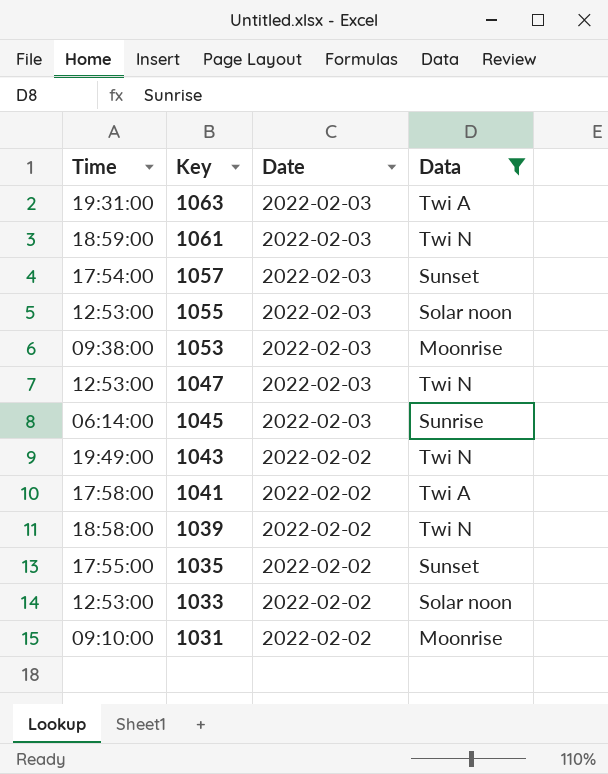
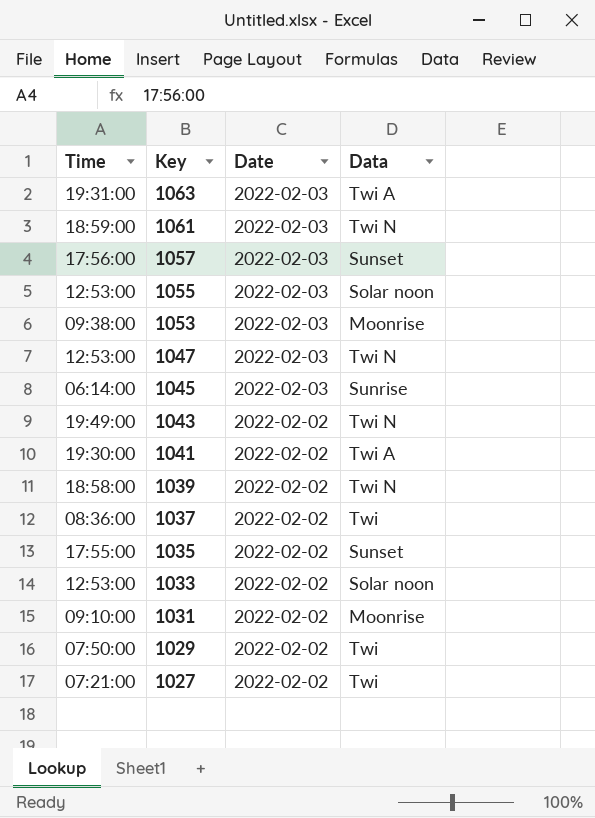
filter: Data != Twi -> none
1057 | Time: 17:54:00 -> 17:56:00
1041 | Time: 17:58:00 -> 19:30:00

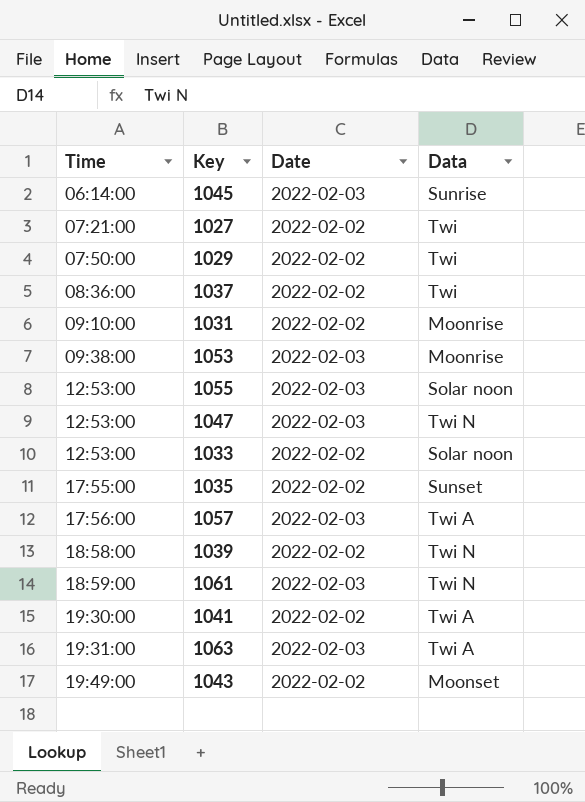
row order: Key descending -> Time ascending
1057 | Data: Sunset -> Twi A
1043 | Data: Twi N -> Moonset

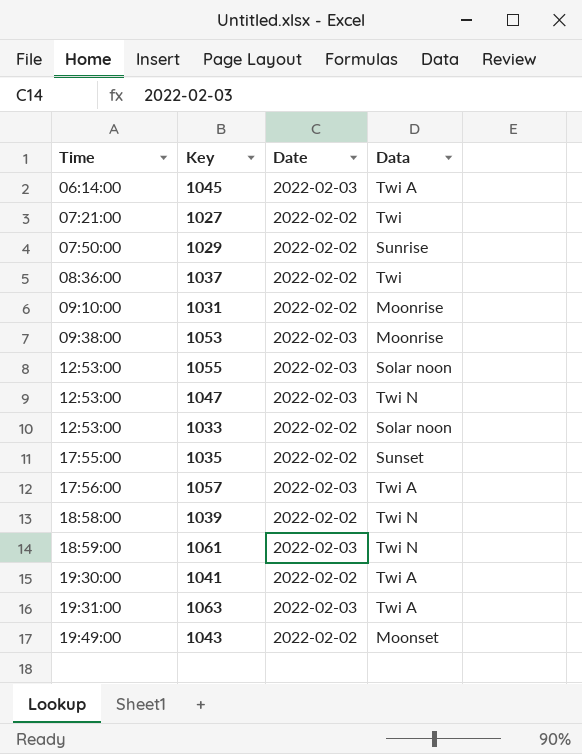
1045 | Data: Sunrise -> Twi A
1029 | Data: Twi -> Sunrise

